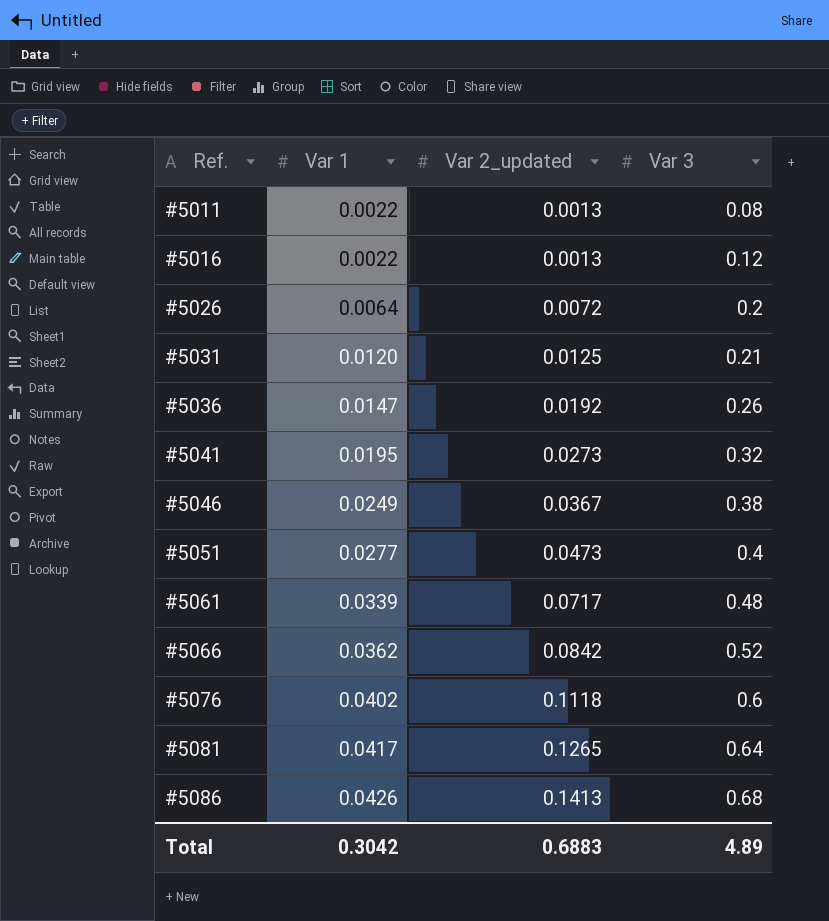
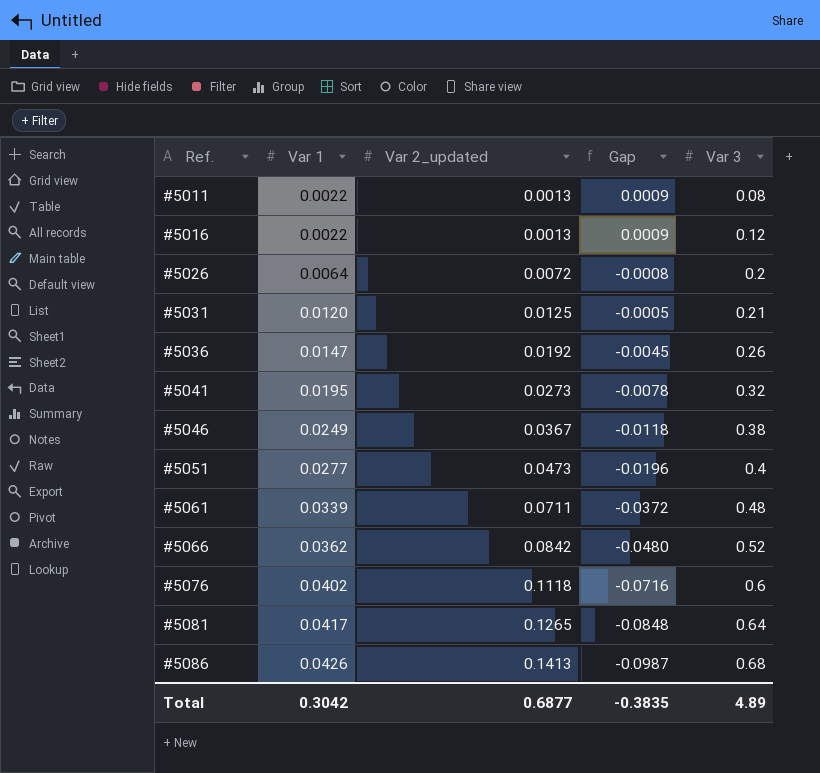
column Gap | formula: none -> [Var 1] - [Var 2_updated]
#5061 | Var 2_updated: 0.0717 -> 0.0711
Total | Var 2_updated: 0.6883 -> 0.6877

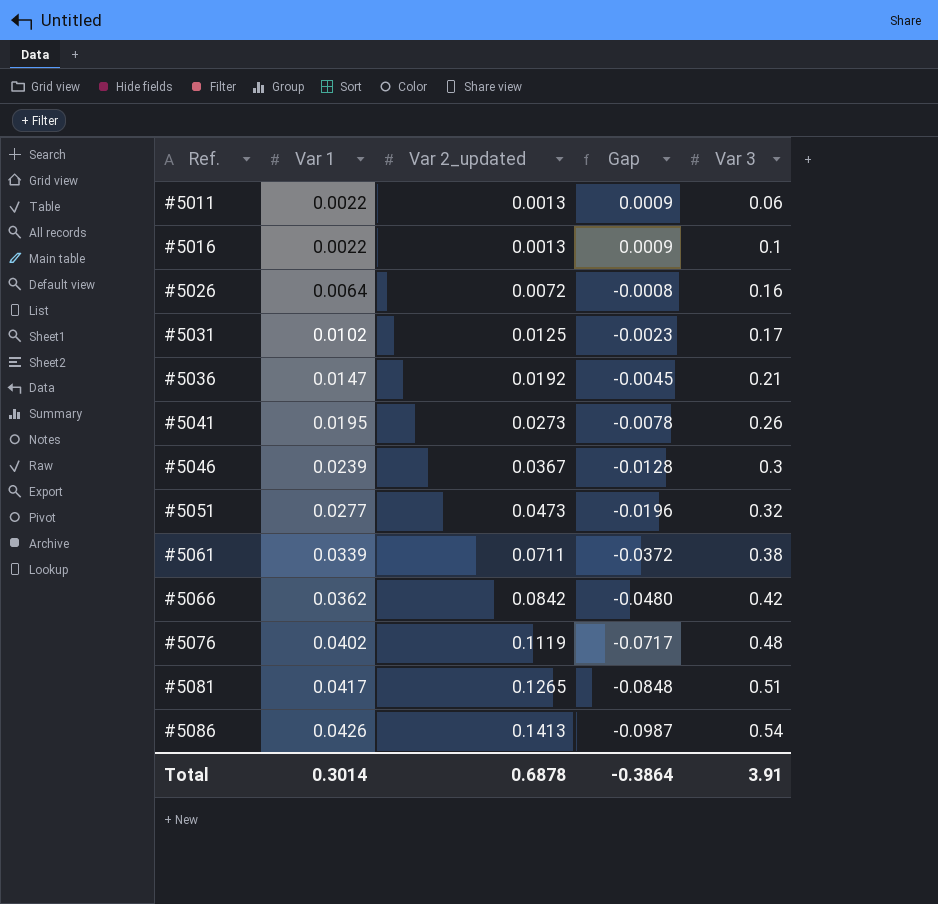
#5011 | Var 3: 0.08 -> 0.06
#5016 | Var 3: 0.12 -> 0.1
#5026 | Var 3: 0.2 -> 0.16
#5031 | Var 1: 0.0120 -> 0.0102
#5031 | Gap: -0.0005 -> -0.0023
#5031 | Var 3: 0.21 -> 0.17
#5036 | Var 3: 0.26 -> 0.21
#5041 | Var 3: 0.32 -> 0.26
#5046 | Var 1: 0.0249 -> 0.0239
#5046 | Gap: -0.0118 -> -0.0128
#5046 | Var 3: 0.38 -> 0.3
#5051 | Var 3: 0.4 -> 0.32
#5061 | Var 3: 0.48 -> 0.38
#5066 | Var 3: 0.52 -> 0.42
#5076 | Var 2_updated: 0.1118 -> 0.1119
#5076 | Gap: -0.0716 -> -0.0717
#5076 | Var 3: 0.6 -> 0.48
#5081 | Var 3: 0.64 -> 0.51
#5086 | Var 3: 0.68 -> 0.54
Total | Var 1: 0.3042 -> 0.3014
Total | Var 2_updated: 0.6877 -> 0.6878
Total | Gap: -0.3835 -> -0.3864
Total | Var 3: 4.89 -> 3.91

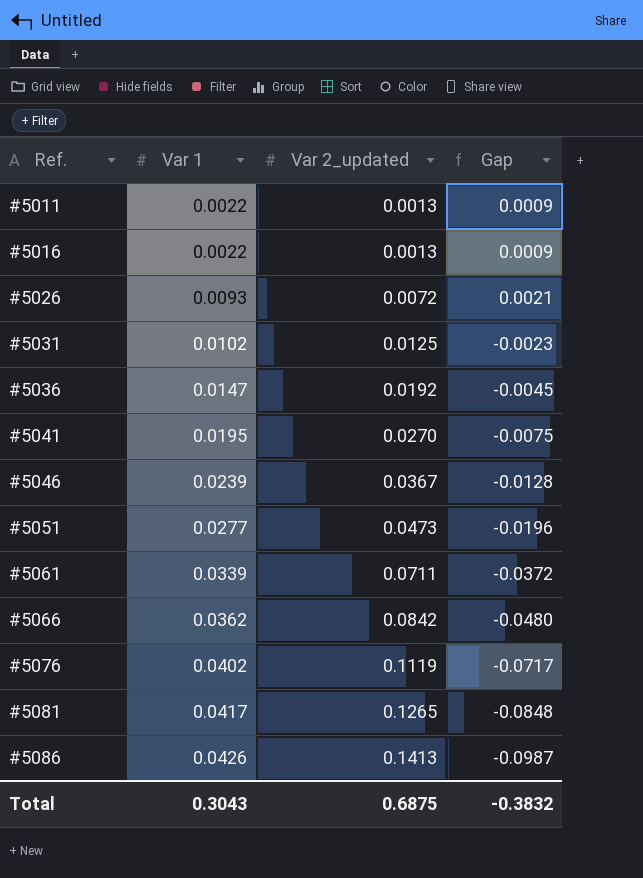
column Var 3 | position: 5 -> none
#5026 | Var 1: 0.0064 -> 0.0093
#5026 | Gap: -0.0008 -> 0.0021
#5041 | Var 2_updated: 0.0273 -> 0.0270
#5041 | Gap: -0.0078 -> -0.0075
Total | Var 1: 0.3014 -> 0.3043
Total | Var 2_updated: 0.6878 -> 0.6875
Total | Gap: -0.3864 -> -0.3832

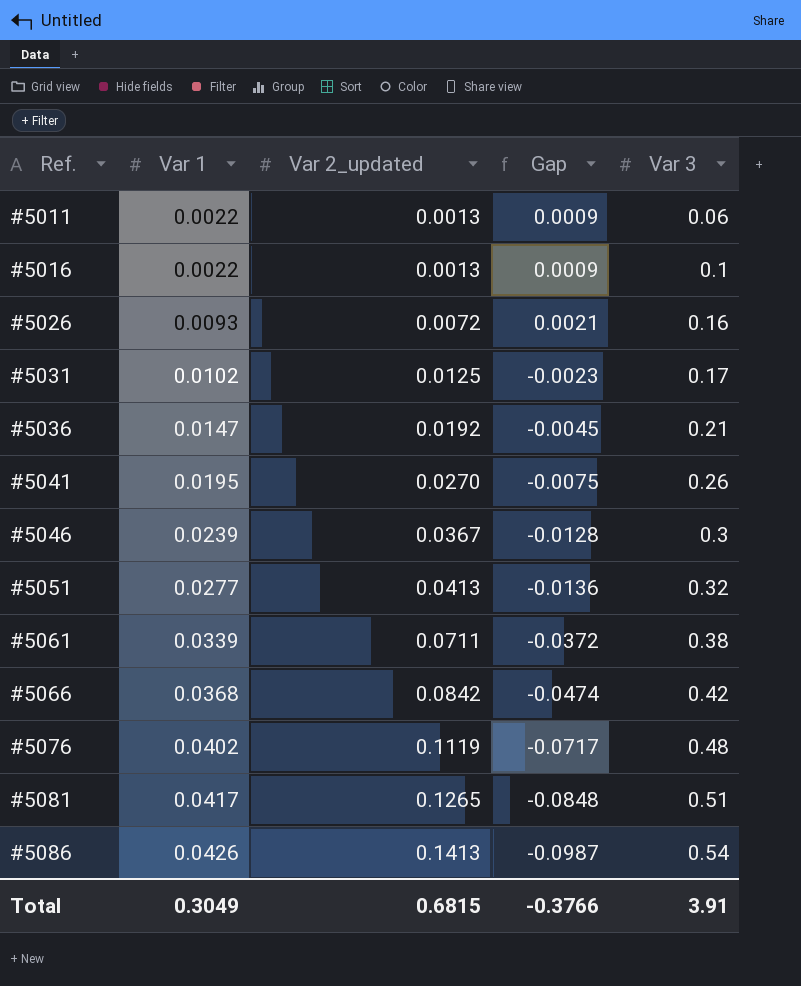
column Var 3 | position: none -> 5
#5051 | Var 2_updated: 0.0473 -> 0.0413
#5051 | Gap: -0.0196 -> -0.0136
#5066 | Var 1: 0.0362 -> 0.0368
#5066 | Gap: -0.0480 -> -0.0474
Total | Var 1: 0.3043 -> 0.3049
Total | Var 2_updated: 0.6875 -> 0.6815
Total | Gap: -0.3832 -> -0.3766

